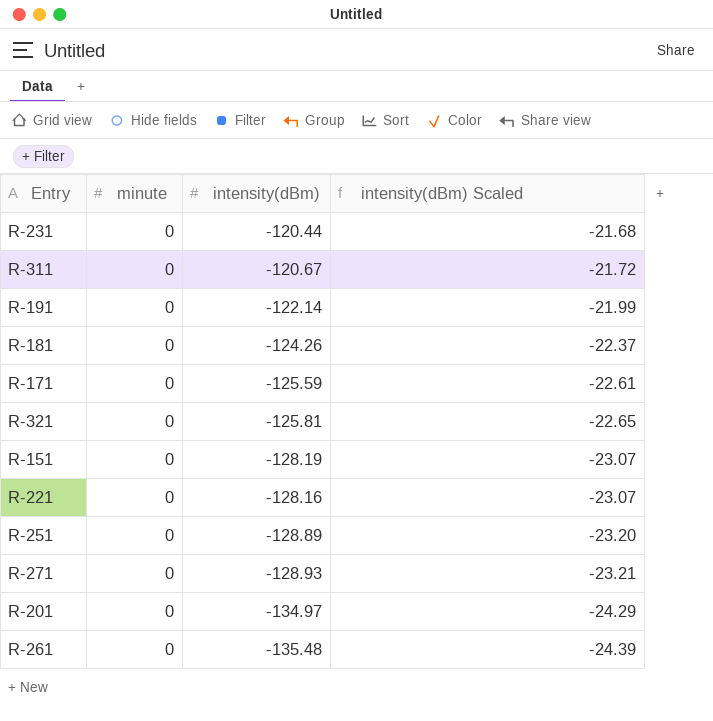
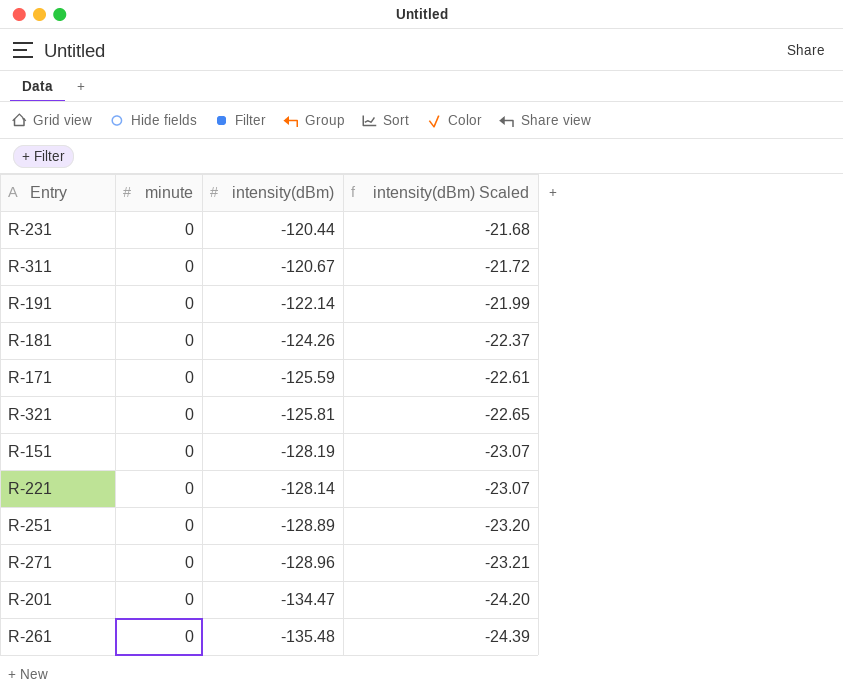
R-221 | intensity(dBm): -128.16 -> -128.14
R-271 | intensity(dBm): -128.93 -> -128.96
R-201 | intensity(dBm): -134.97 -> -134.47
R-201 | intensity(dBm) Scaled: -24.29 -> -24.20

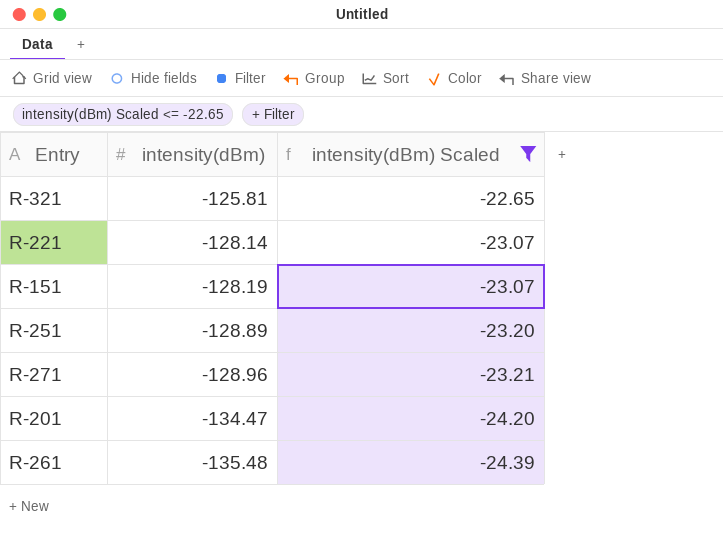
filter: none -> intensity(dBm) Scaled <= -22.65
row order: intensity(dBm) Scaled descending -> intensity(dBm) descending
column minute | position: 2 -> none

